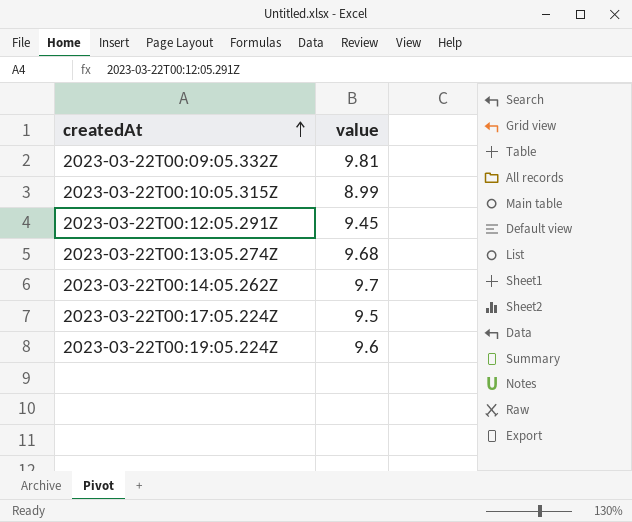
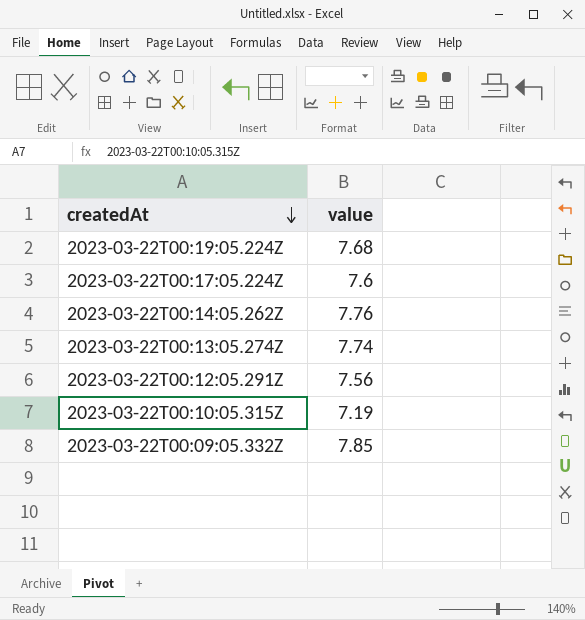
row order: createdAt ascending -> createdAt descending
2023-03-22T00:19:05.224Z | value: 9.6 -> 7.68
2023-03-22T00:17:05.224Z | value: 9.5 -> 7.6
2023-03-22T00:14:05.262Z | value: 9.7 -> 7.76
2023-03-22T00:13:05.274Z | value: 9.68 -> 7.74
2023-03-22T00:12:05.291Z | value: 9.45 -> 7.56
2023-03-22T00:10:05.315Z | value: 8.99 -> 7.19
2023-03-22T00:09:05.332Z | value: 9.81 -> 7.85

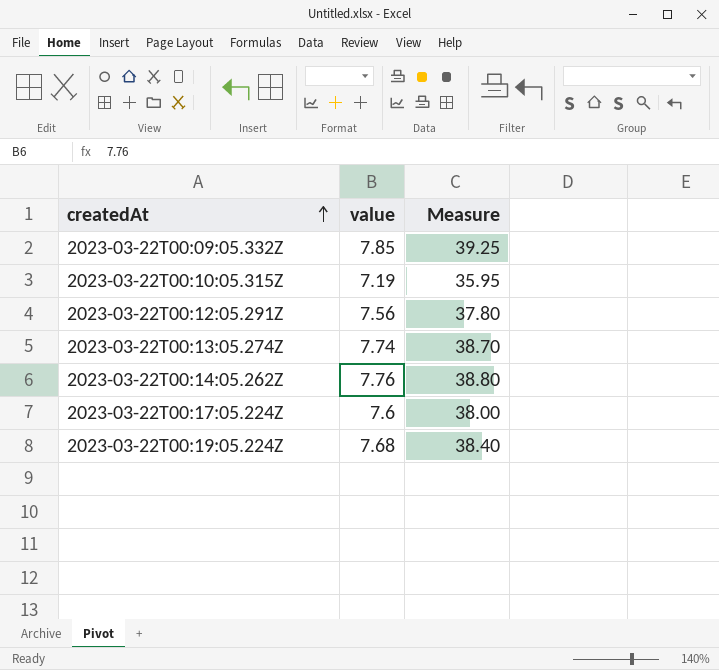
row order: createdAt descending -> createdAt ascending
column Measure | formula: none -> [value] * 5

